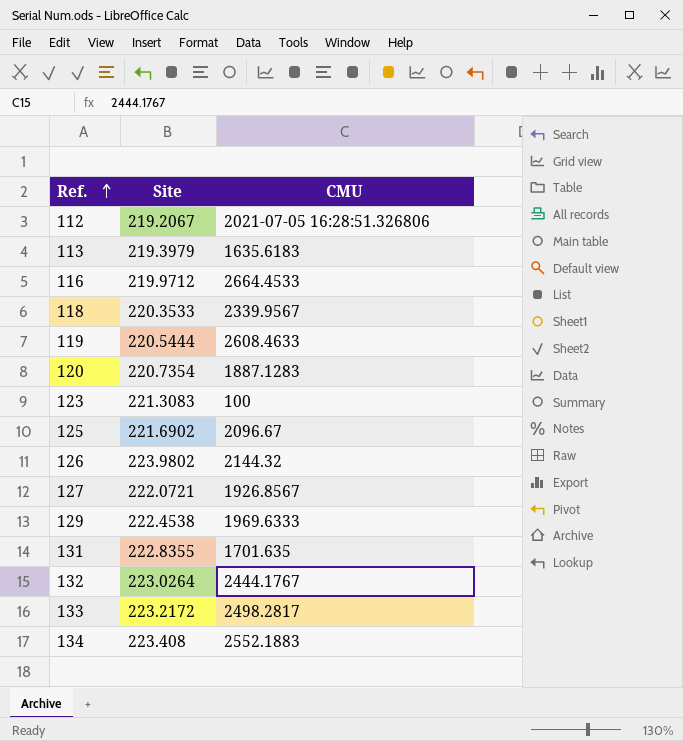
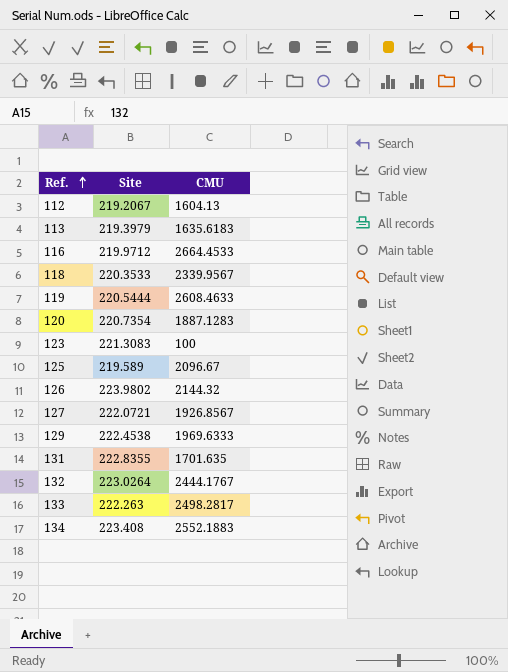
112 | CMU: 2021-07-05 16:28:51.326806 -> 1604.13
125 | Site: 221.6902 -> 219.589
133 | Site: 223.2172 -> 222.263

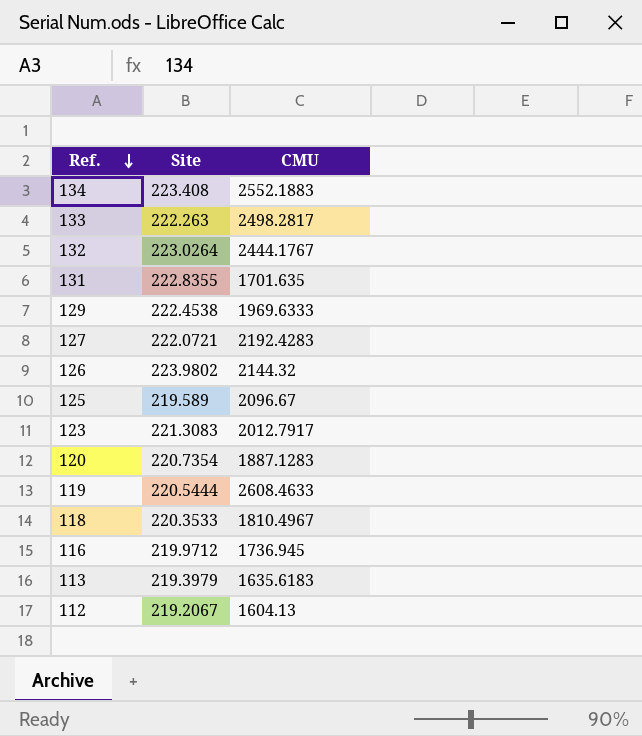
row order: Ref. ascending -> Ref. descending
127 | CMU: 1926.8567 -> 2192.4283
123 | CMU: 100 -> 2012.7917
118 | CMU: 2339.9567 -> 1810.4967
116 | CMU: 2664.4533 -> 1736.945

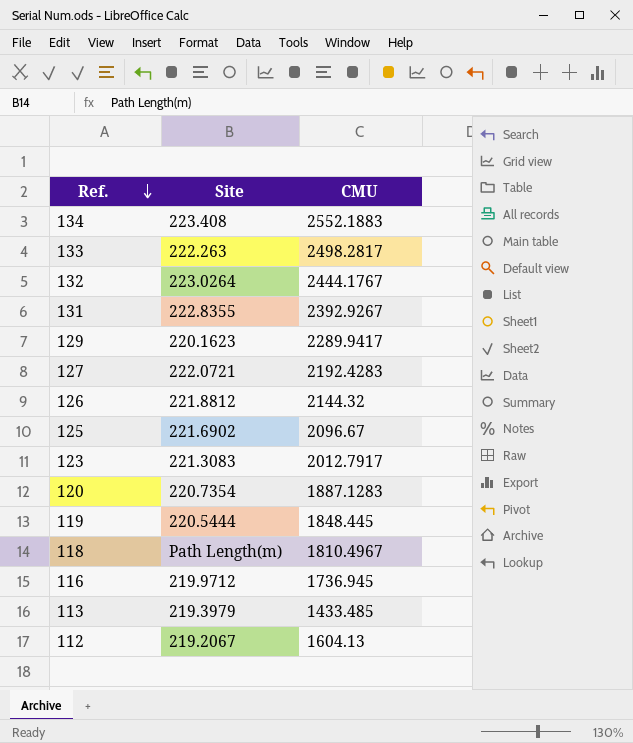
131 | CMU: 1701.635 -> 2392.9267
129 | Site: 222.4538 -> 220.1623
129 | CMU: 1969.6333 -> 2289.9417
126 | Site: 223.9802 -> 221.8812
125 | Site: 219.589 -> 221.6902
119 | CMU: 2608.4633 -> 1848.445
118 | Site: 220.3533 -> Path Length(m)
113 | CMU: 1635.6183 -> 1433.485

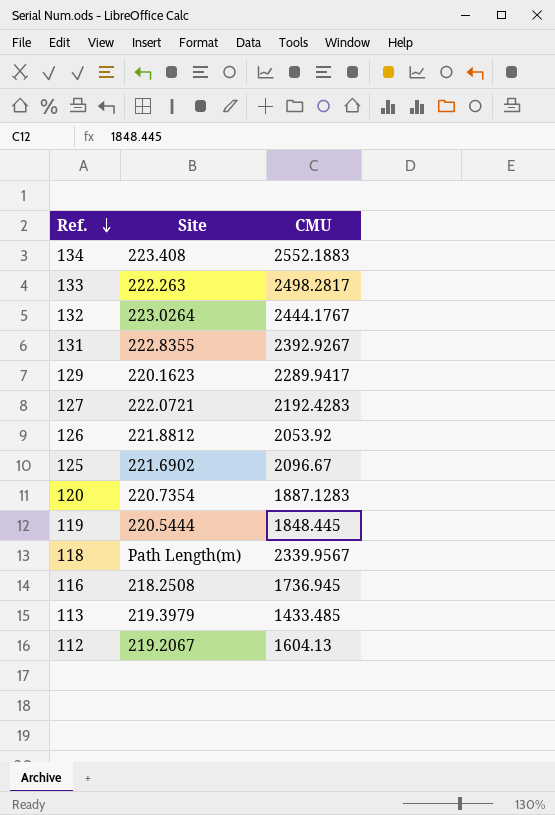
row 123: 221.3083 | 2012.7917 -> none
126 | CMU: 2144.32 -> 2053.92
118 | CMU: 1810.4967 -> 2339.9567
116 | Site: 219.9712 -> 218.2508

